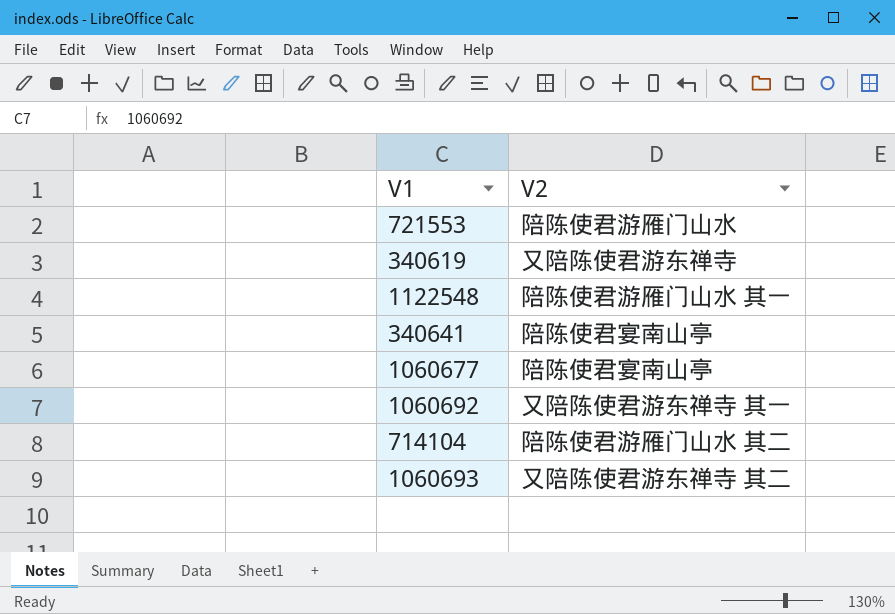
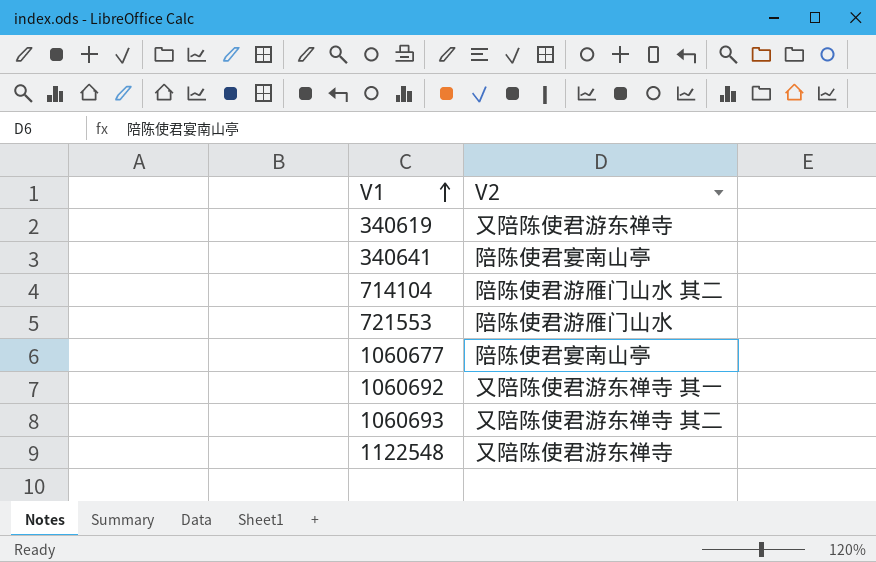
row order: none -> V1 ascending
1122548 | V2: 陪陈使君游雁门山水 其一 -> 又陪陈使君游东禅寺

